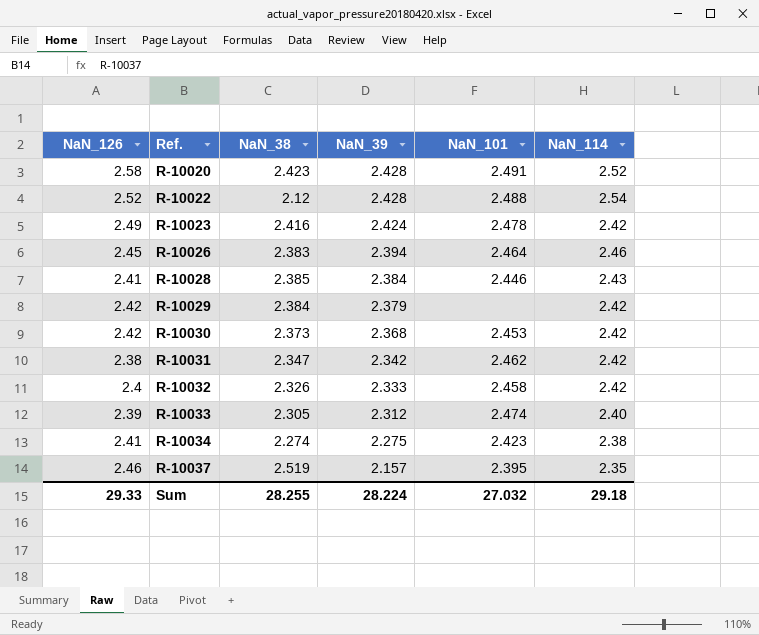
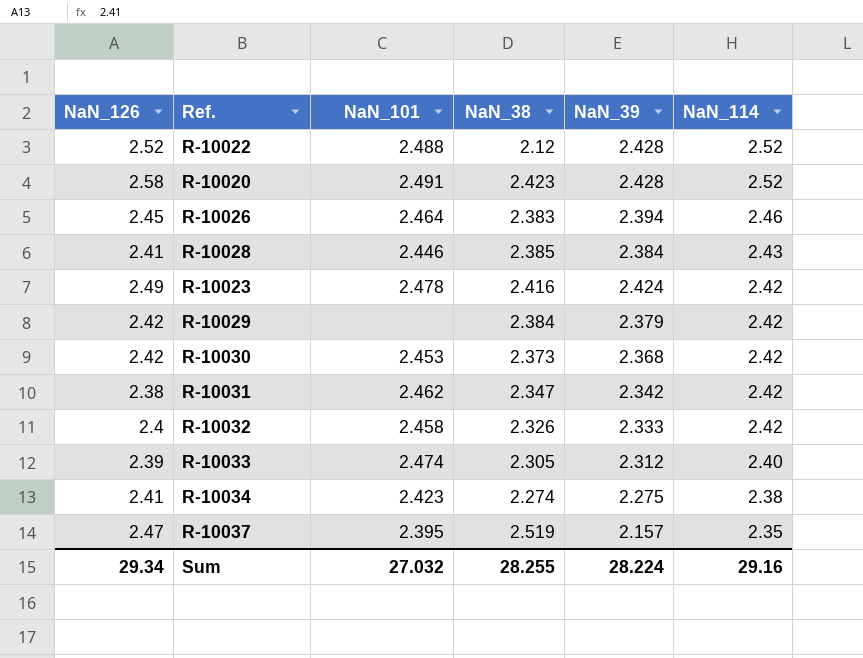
row order: Ref. ascending -> NaN_114 descending
column NaN_101 | position: 5 -> 3
R-10022 | NaN_114: 2.54 -> 2.52
R-10037 | NaN_126: 2.46 -> 2.47
Sum | NaN_126: 29.33 -> 29.34
Sum | NaN_114: 29.18 -> 29.16

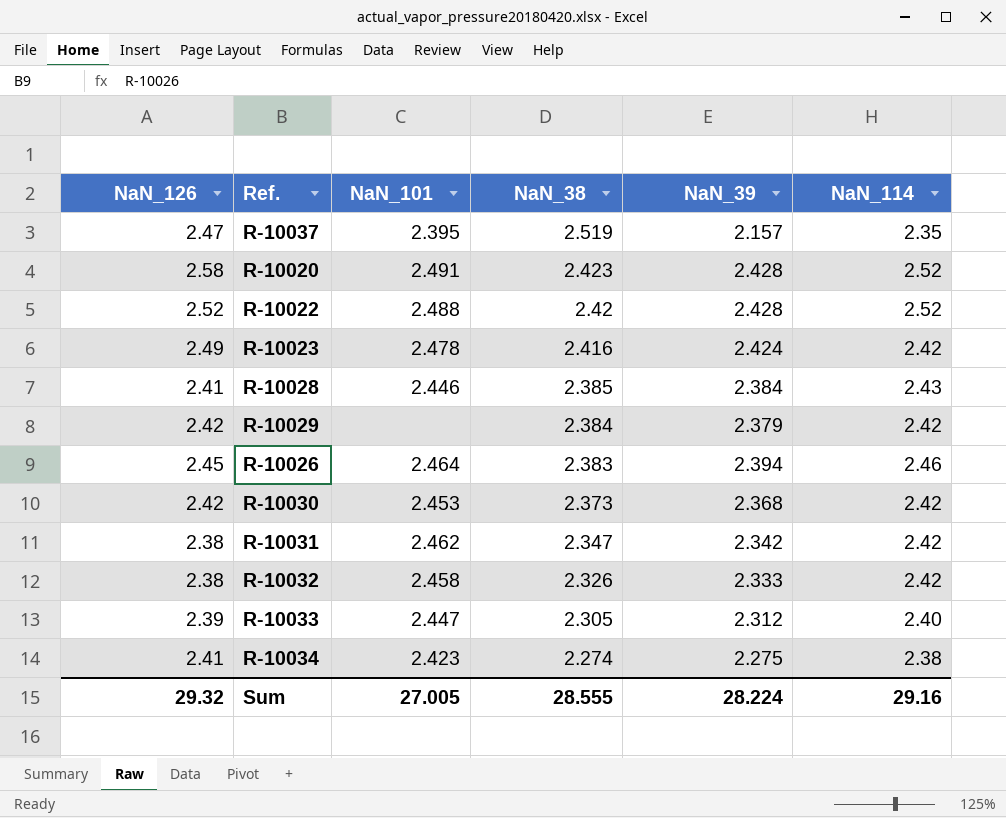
row order: NaN_114 descending -> NaN_38 descending
R-10022 | NaN_38: 2.12 -> 2.42
R-10032 | NaN_126: 2.4 -> 2.38
R-10033 | NaN_101: 2.474 -> 2.447
Sum | NaN_126: 29.34 -> 29.32
Sum | NaN_101: 27.032 -> 27.005
Sum | NaN_38: 28.255 -> 28.555

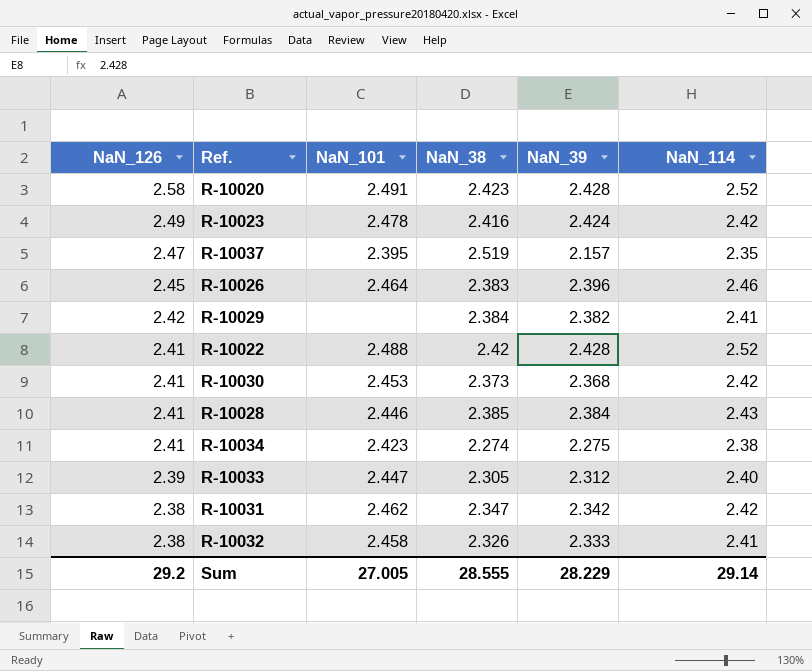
row order: NaN_38 descending -> NaN_126 descending
R-10026 | NaN_39: 2.394 -> 2.396
R-10029 | NaN_39: 2.379 -> 2.382
R-10029 | NaN_114: 2.42 -> 2.41
R-10022 | NaN_126: 2.52 -> 2.41
R-10030 | NaN_126: 2.42 -> 2.41
R-10032 | NaN_114: 2.42 -> 2.41
Sum | NaN_126: 29.32 -> 29.2
Sum | NaN_39: 28.224 -> 28.229
Sum | NaN_114: 29.16 -> 29.14

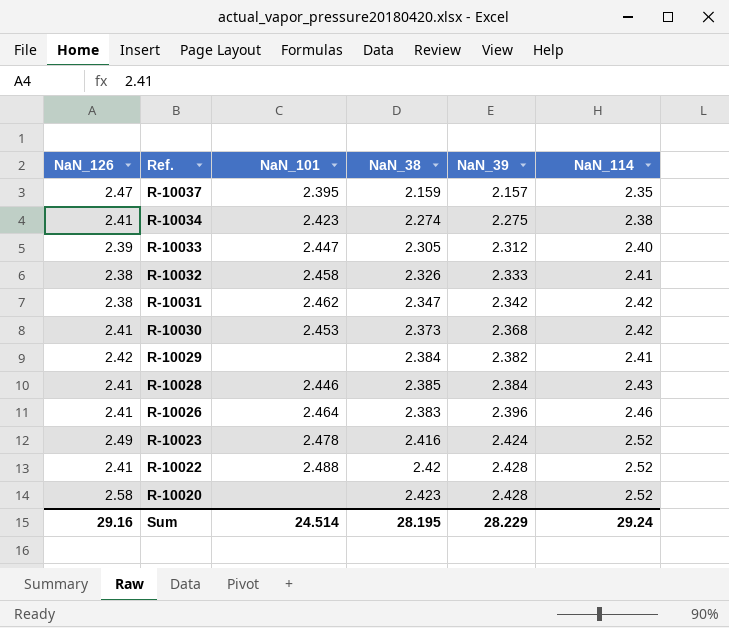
row order: NaN_126 descending -> Ref. descending
R-10037 | NaN_38: 2.519 -> 2.159
R-10026 | NaN_126: 2.45 -> 2.41
R-10023 | NaN_114: 2.42 -> 2.52
R-10020 | NaN_101: 2.491 -> none
Sum | NaN_126: 29.2 -> 29.16
Sum | NaN_101: 27.005 -> 24.514
Sum | NaN_38: 28.555 -> 28.195
Sum | NaN_114: 29.14 -> 29.24

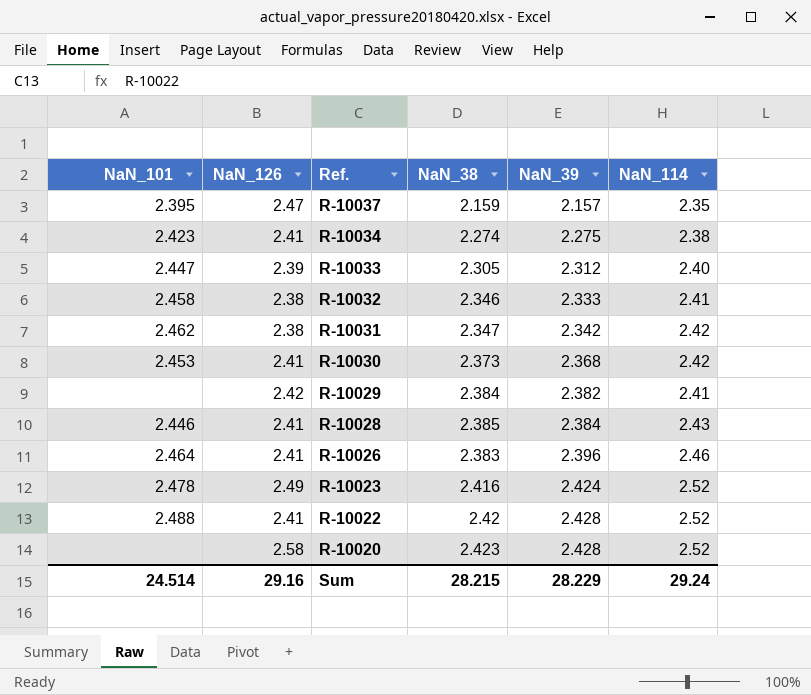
column NaN_101 | position: 3 -> 1
R-10032 | NaN_38: 2.326 -> 2.346
Sum | NaN_38: 28.195 -> 28.215

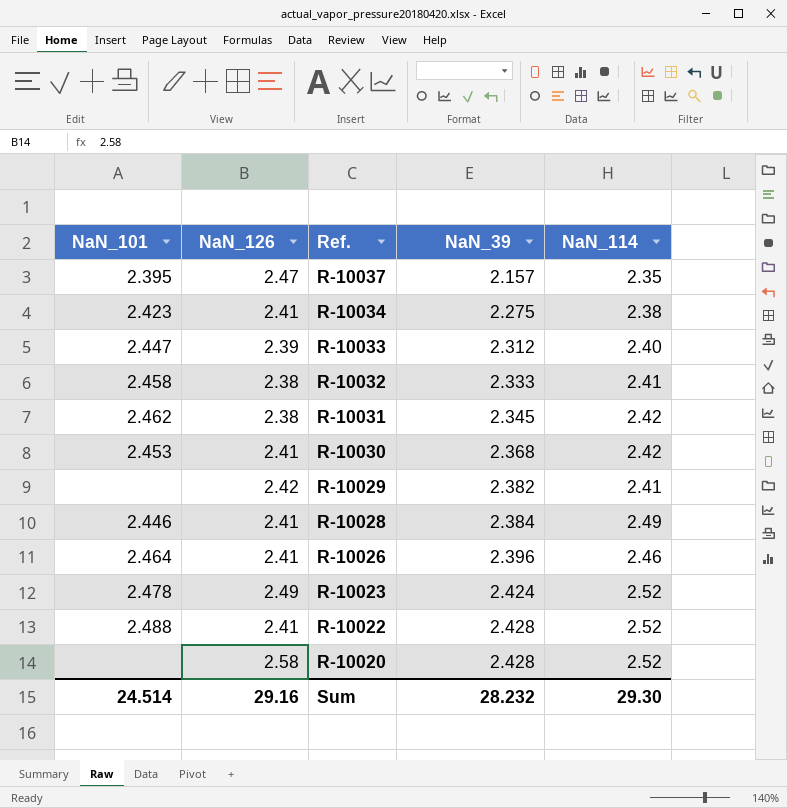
column NaN_38 | position: 4 -> none
R-10031 | NaN_39: 2.342 -> 2.345
R-10028 | NaN_114: 2.43 -> 2.49
Sum | NaN_39: 28.229 -> 28.232
Sum | NaN_114: 29.24 -> 29.30

